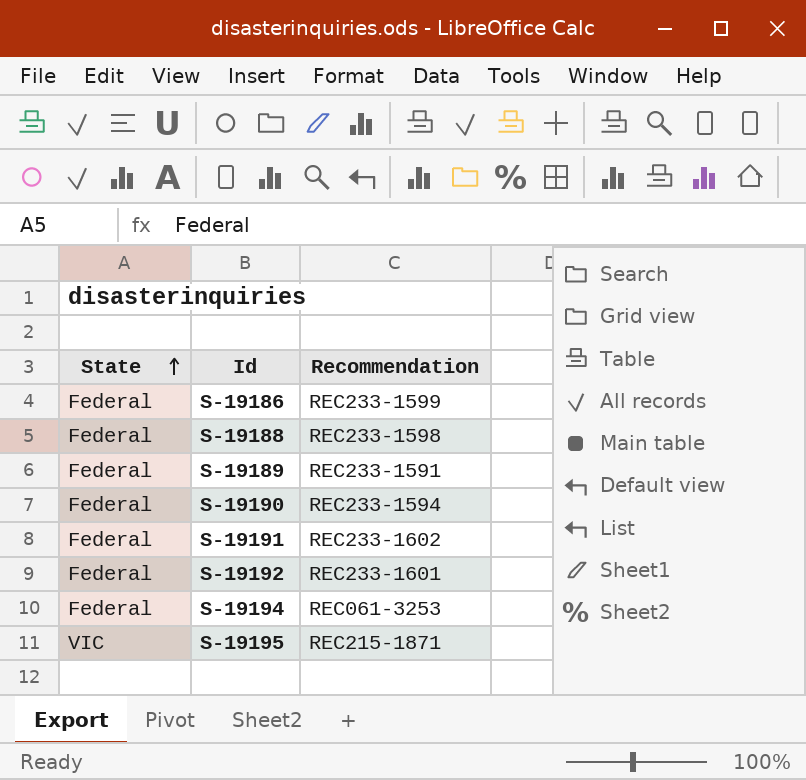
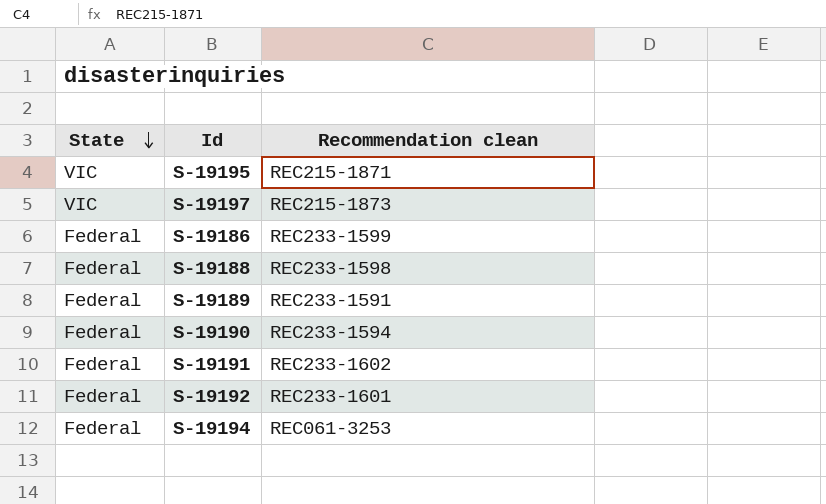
row order: State ascending -> State descending
column name: Recommendation -> Recommendation clean
row S-19197: none -> VIC | REC215-1873

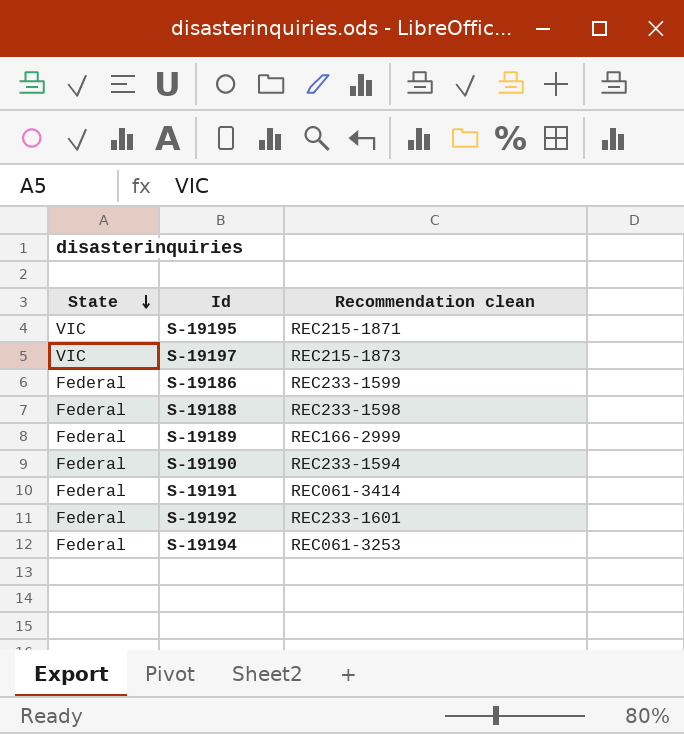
S-19189 | Recommendation clean: REC233-1591 -> REC166-2999
S-19191 | Recommendation clean: REC233-1602 -> REC061-3414

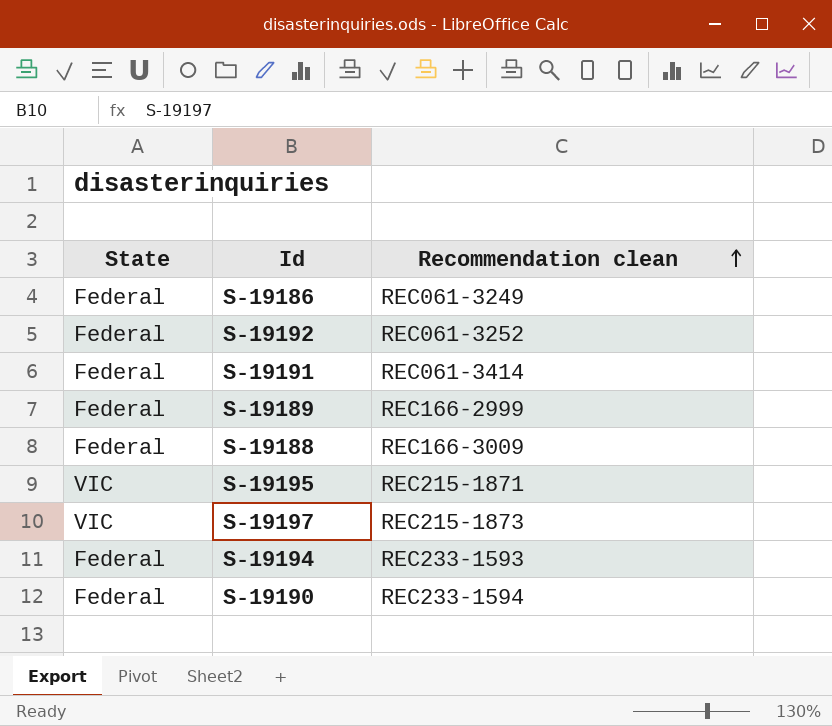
row order: State descending -> Recommendation clean ascending
S-19186 | Recommendation clean: REC233-1599 -> REC061-3249
S-19192 | Recommendation clean: REC233-1601 -> REC061-3252
S-19188 | Recommendation clean: REC233-1598 -> REC166-3009
S-19194 | Recommendation clean: REC061-3253 -> REC233-1593

